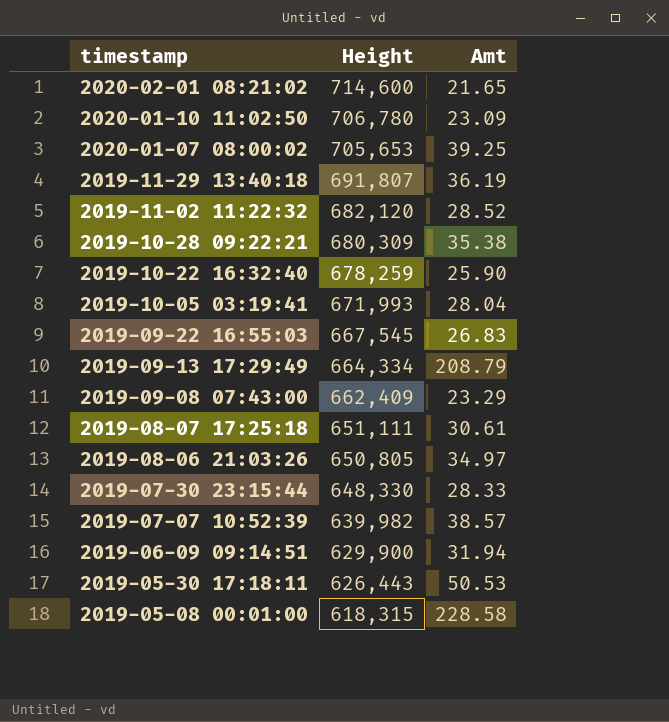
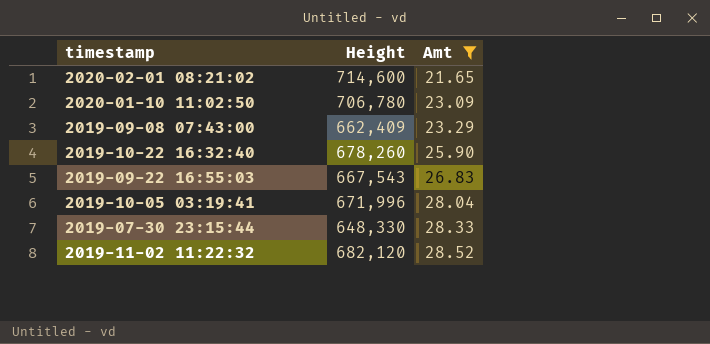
filter: none -> Amt <= 28.52
row order: timestamp descending -> Amt ascending
2019-10-22 16:32:40 | Height: 678,259 -> 678,260
2019-09-22 16:55:03 | Height: 667,545 -> 667,543
2019-10-05 03:19:41 | Height: 671,993 -> 671,996

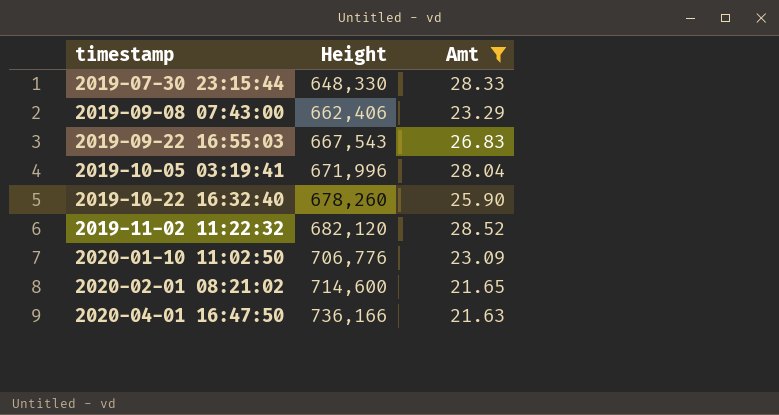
row order: Amt ascending -> timestamp ascending
2019-09-08 07:43:00 | Height: 662,409 -> 662,406
2020-01-10 11:02:50 | Height: 706,780 -> 706,776
row 2020-04-01 16:47:50: none -> 736,166 | 21.63

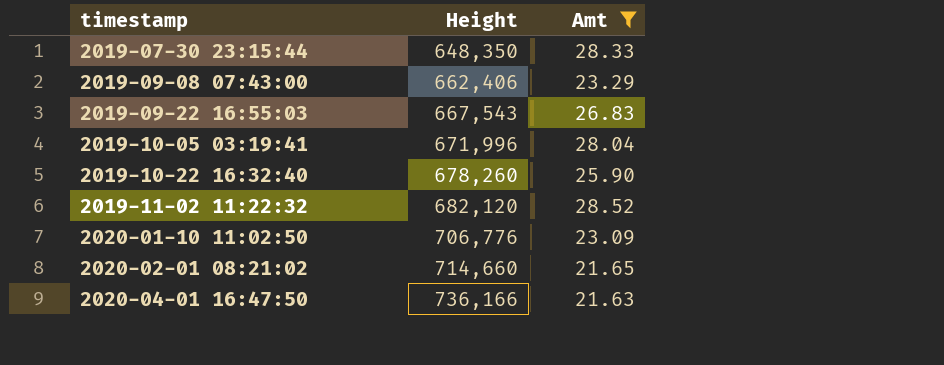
2019-07-30 23:15:44 | Height: 648,330 -> 648,350
2020-02-01 08:21:02 | Height: 714,600 -> 714,660

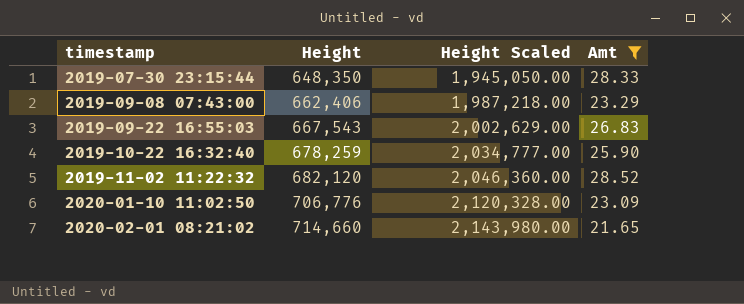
column Height Scaled | formula: none -> [Height] * 3
row 2019-10-05 03:19:41: 671,996 | 28.04 -> none
row 2020-04-01 16:47:50: 736,166 | 21.63 -> none
2019-10-22 16:32:40 | Height: 678,260 -> 678,259

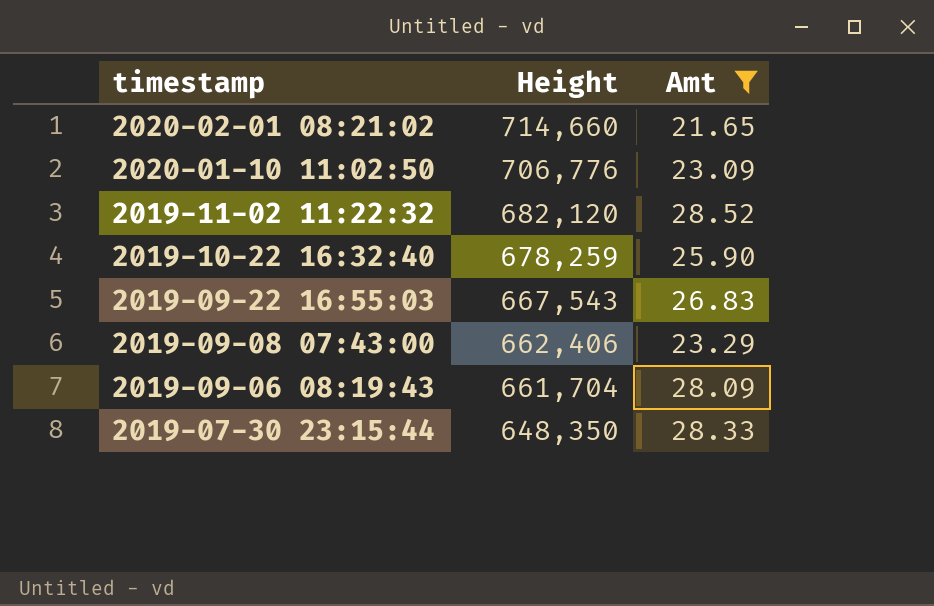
row order: timestamp ascending -> timestamp descending
column Height Scaled | formula: [Height] * 3 -> none
row 2019-09-06 08:19:43: none -> 661,704 | 28.09

